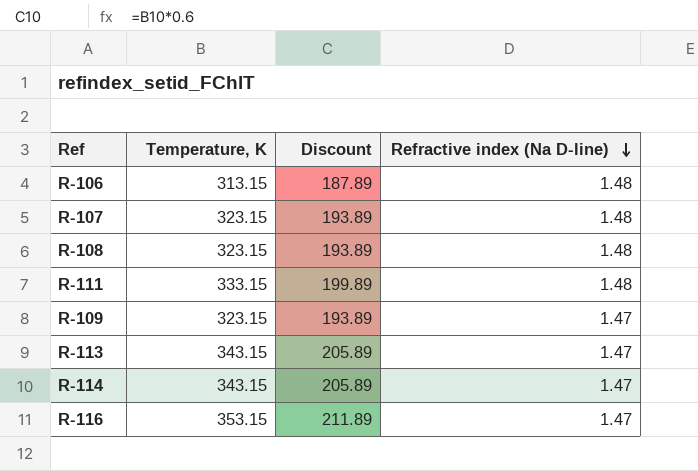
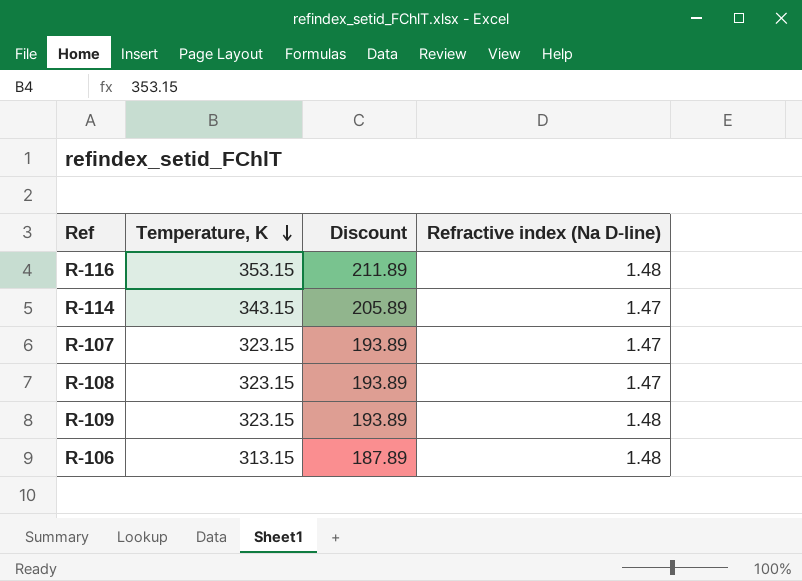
row order: Refractive index (Na D-line) descending -> Temperature, K descending
row R-111: 333.15 | 199.89 | 1.48 -> none
row R-113: 343.15 | 205.89 | 1.47 -> none
R-116 | Refractive index (Na D-line): 1.47 -> 1.48
R-107 | Refractive index (Na D-line): 1.48 -> 1.47
R-108 | Refractive index (Na D-line): 1.48 -> 1.47
R-109 | Refractive index (Na D-line): 1.47 -> 1.48

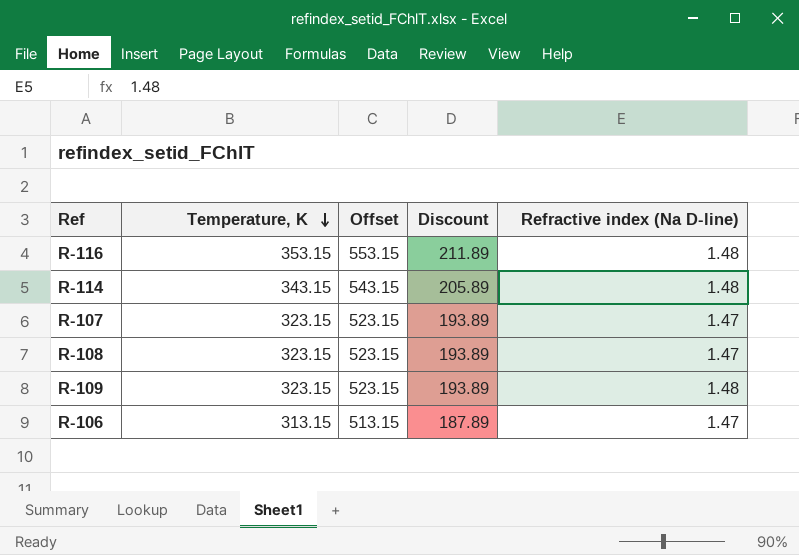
column Offset | formula: none -> [Temperature, K] + 200
R-114 | Refractive index (Na D-line): 1.47 -> 1.48
R-106 | Refractive index (Na D-line): 1.48 -> 1.47

